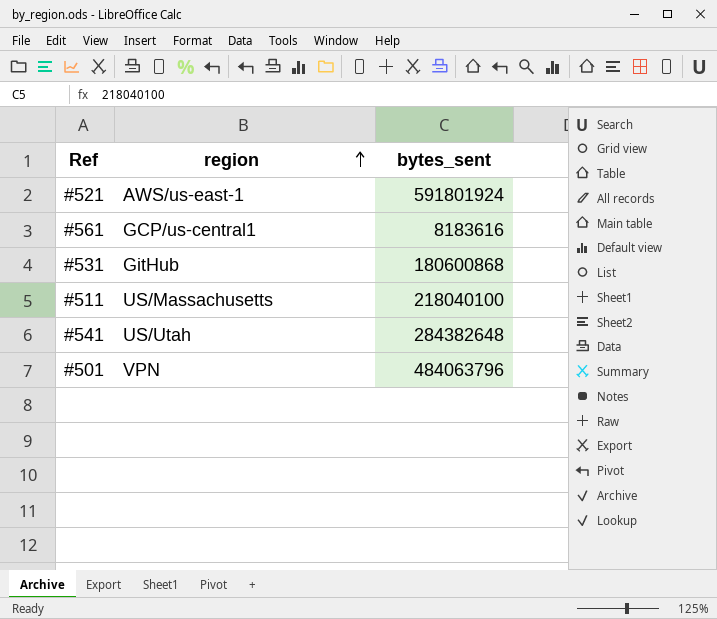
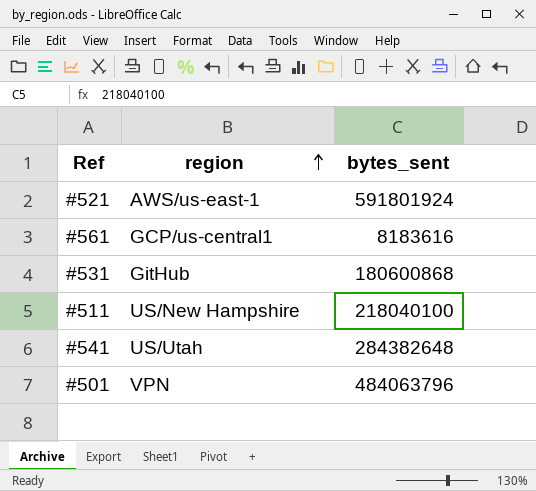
#511 | region: US/Massachusetts -> US/New Hampshire

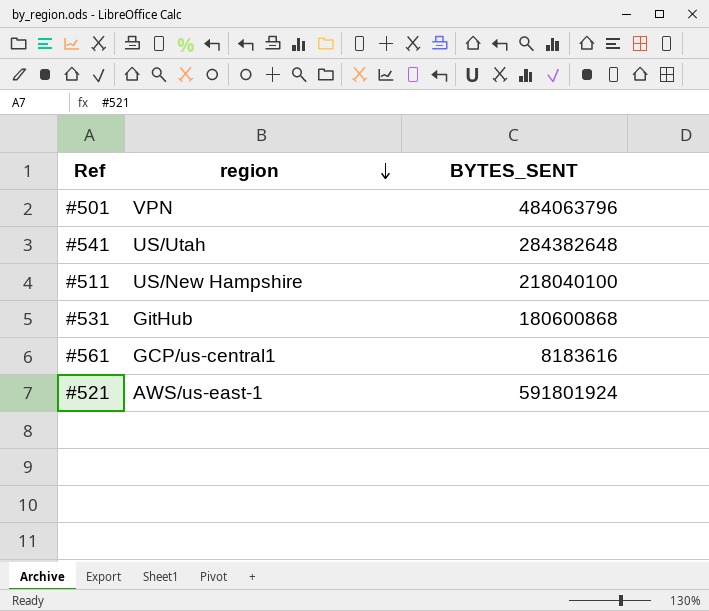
row order: region ascending -> region descending
column name: bytes_sent -> BYTES_SENT

